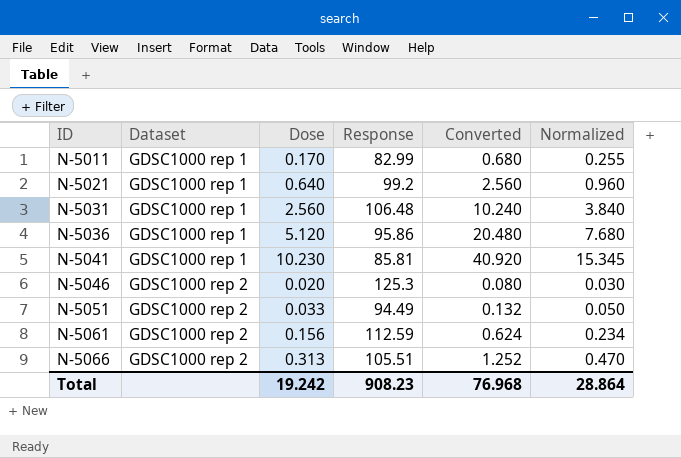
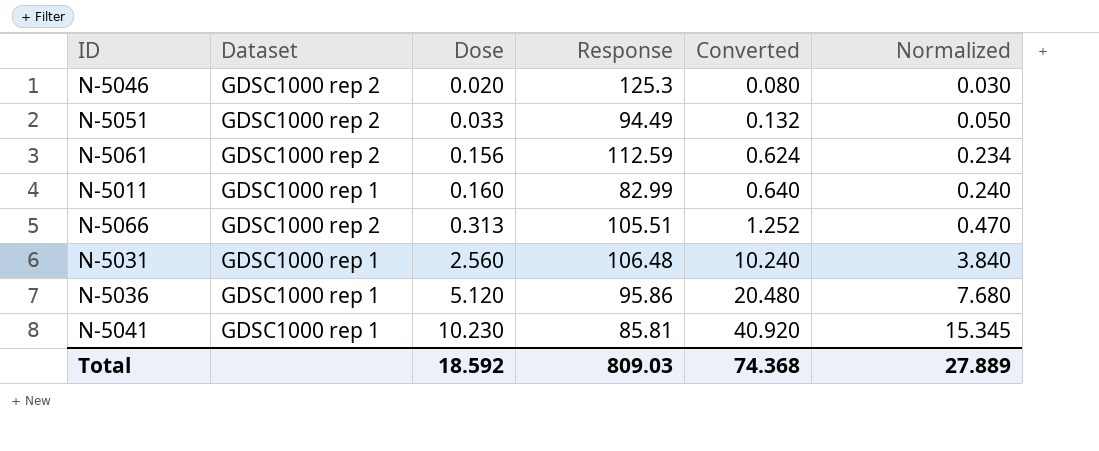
row order: ID ascending -> Dose ascending
row N-5021: GDSC1000 rep 1 | 0.640 | 99.2 | 2.560 | 0.960 -> none
N-5011 | Dose: 0.170 -> 0.160
N-5011 | Converted: 0.680 -> 0.640
N-5011 | Normalized: 0.255 -> 0.240
Total | Dose: 19.242 -> 18.592
Total | Response: 908.23 -> 809.03
Total | Converted: 76.968 -> 74.368
Total | Normalized: 28.864 -> 27.889

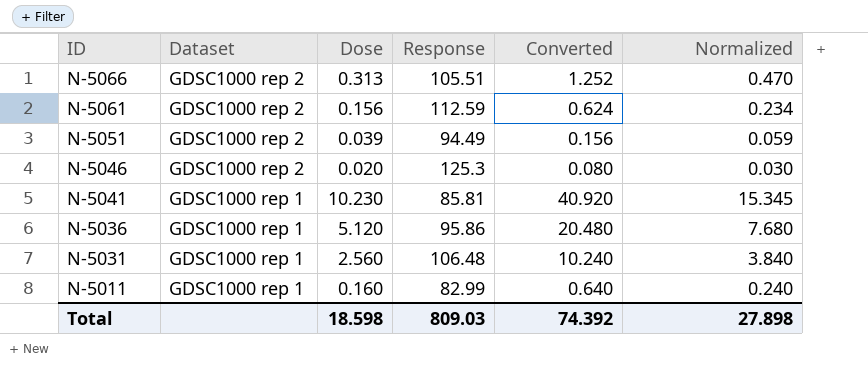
row order: Dose ascending -> ID descending
N-5051 | Dose: 0.033 -> 0.039
N-5051 | Converted: 0.132 -> 0.156
N-5051 | Normalized: 0.050 -> 0.059
Total | Dose: 18.592 -> 18.598
Total | Converted: 74.368 -> 74.392
Total | Normalized: 27.889 -> 27.898

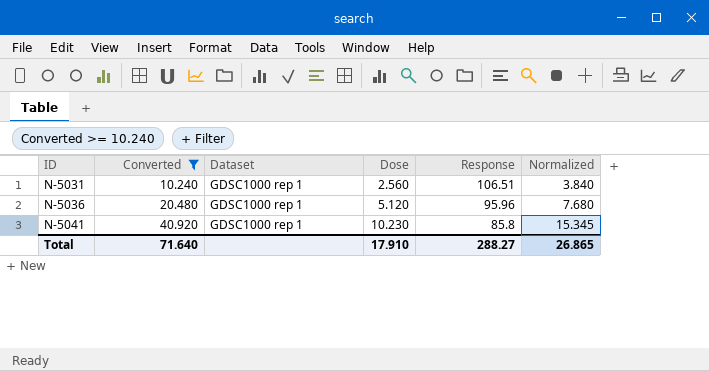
filter: none -> Converted >= 10.240
row order: ID descending -> ID ascending
column Converted | position: 5 -> 2
N-5031 | Response: 106.48 -> 106.51
N-5036 | Response: 95.86 -> 95.96
N-5041 | Response: 85.81 -> 85.8
Total | Converted: 74.392 -> 71.640
Total | Dose: 18.598 -> 17.910
Total | Response: 809.03 -> 288.27
Total | Normalized: 27.898 -> 26.865

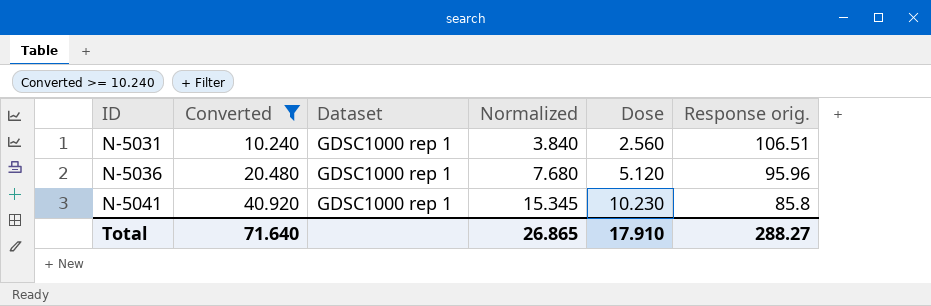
column Normalized | position: 6 -> 4
column name: Response -> Response orig.

